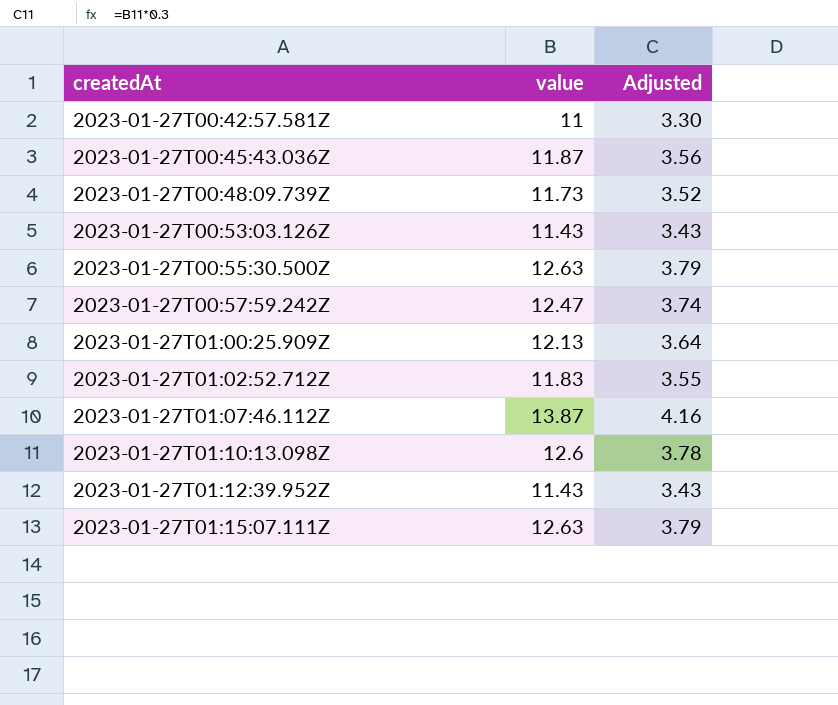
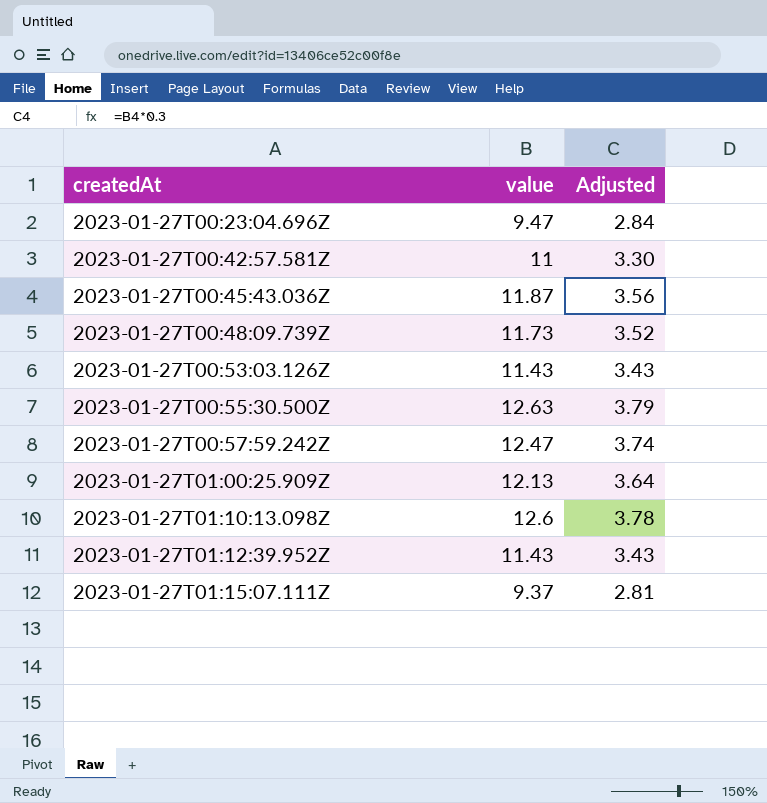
row 2023-01-27T01:02:52.712Z: 11.83 | 3.55 -> none
row 2023-01-27T01:07:46.112Z: 13.87 | 4.16 -> none
row 2023-01-27T00:23:04.696Z: none -> 9.47 | 2.84
2023-01-27T01:15:07.111Z | value: 12.63 -> 9.37
2023-01-27T01:15:07.111Z | Adjusted: 3.79 -> 2.81

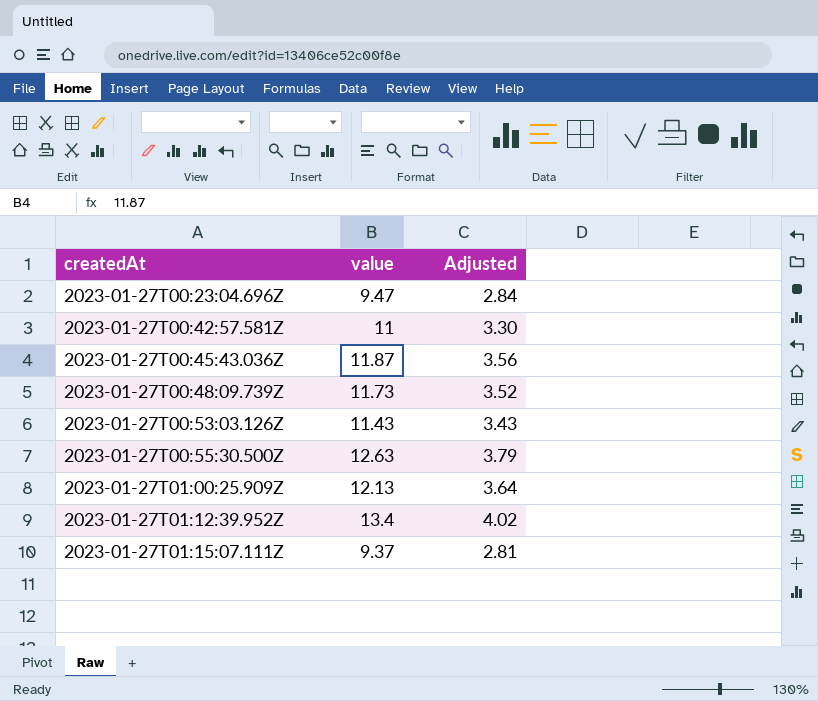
row 2023-01-27T00:57:59.242Z: 12.47 | 3.74 -> none
row 2023-01-27T01:10:13.098Z: 12.6 | 3.78 -> none
2023-01-27T01:12:39.952Z | value: 11.43 -> 13.4
2023-01-27T01:12:39.952Z | Adjusted: 3.43 -> 4.02

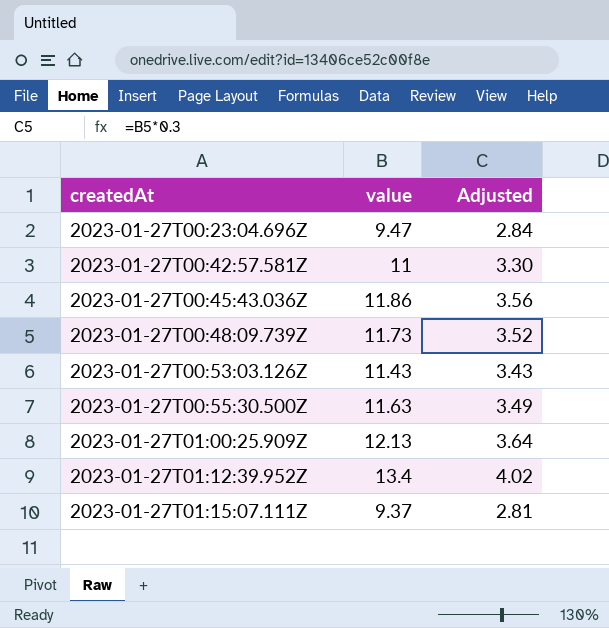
2023-01-27T00:45:43.036Z | value: 11.87 -> 11.86
2023-01-27T00:55:30.500Z | value: 12.63 -> 11.63
2023-01-27T00:55:30.500Z | Adjusted: 3.79 -> 3.49

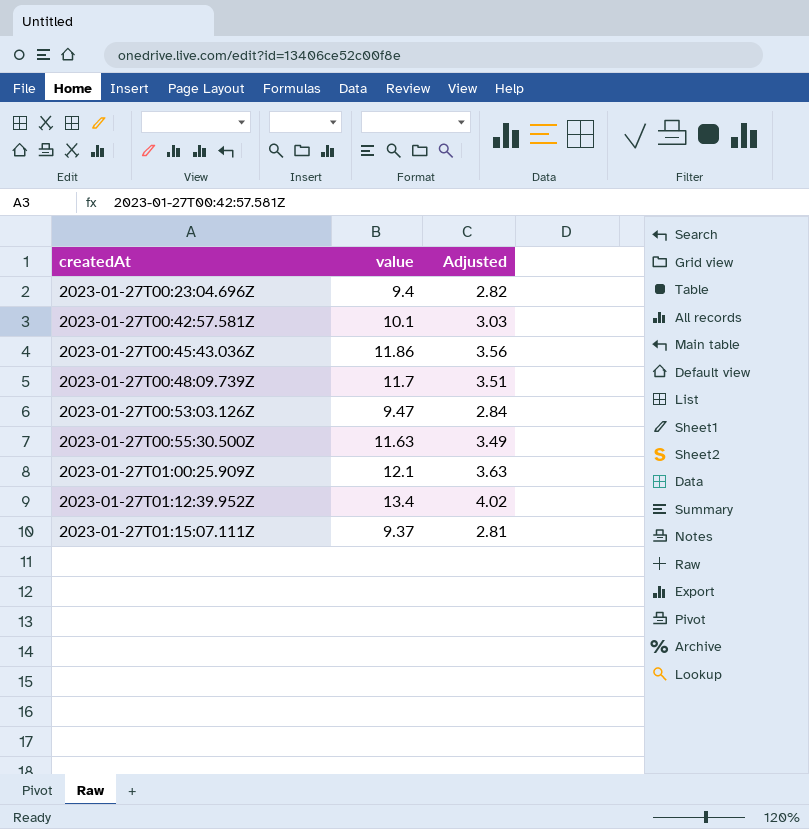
2023-01-27T00:23:04.696Z | value: 9.47 -> 9.4
2023-01-27T00:23:04.696Z | Adjusted: 2.84 -> 2.82
2023-01-27T00:42:57.581Z | value: 11 -> 10.1
2023-01-27T00:42:57.581Z | Adjusted: 3.30 -> 3.03
2023-01-27T00:48:09.739Z | value: 11.73 -> 11.7
2023-01-27T00:48:09.739Z | Adjusted: 3.52 -> 3.51
2023-01-27T00:53:03.126Z | value: 11.43 -> 9.47
2023-01-27T00:53:03.126Z | Adjusted: 3.43 -> 2.84
2023-01-27T01:00:25.909Z | value: 12.13 -> 12.1
2023-01-27T01:00:25.909Z | Adjusted: 3.64 -> 3.63

